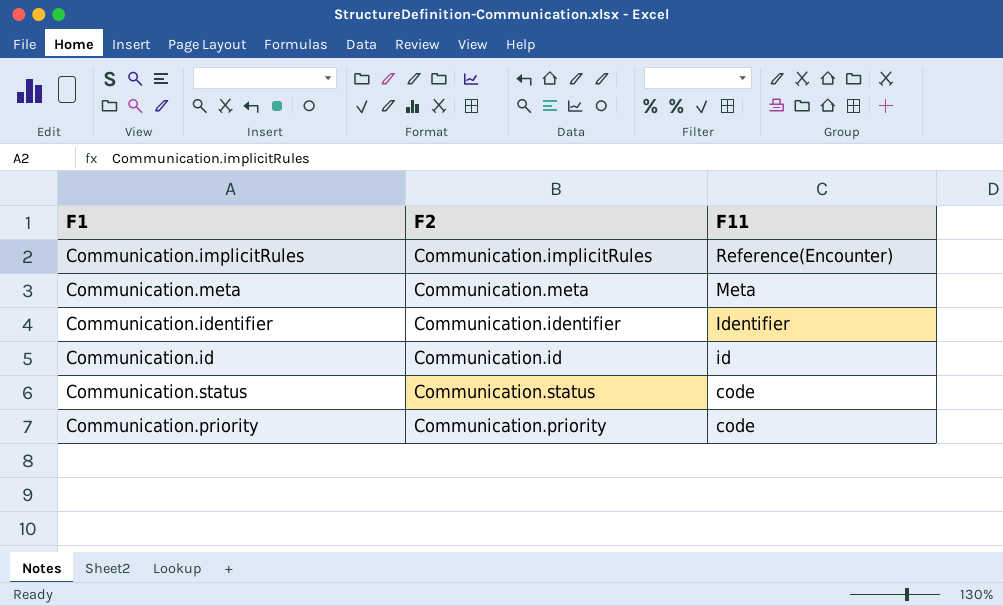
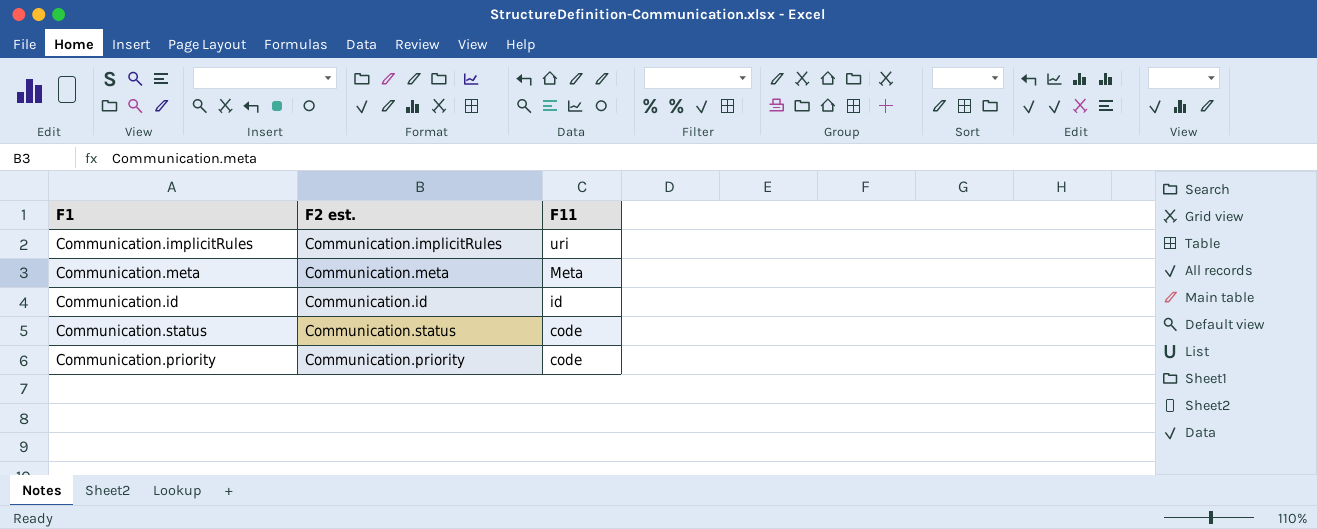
column name: F2 -> F2 est.
row Communication.identifier: Communication.identifier | Identifier -> none
Communication.implicitRules | F11: Reference(Encounter) -> uri

